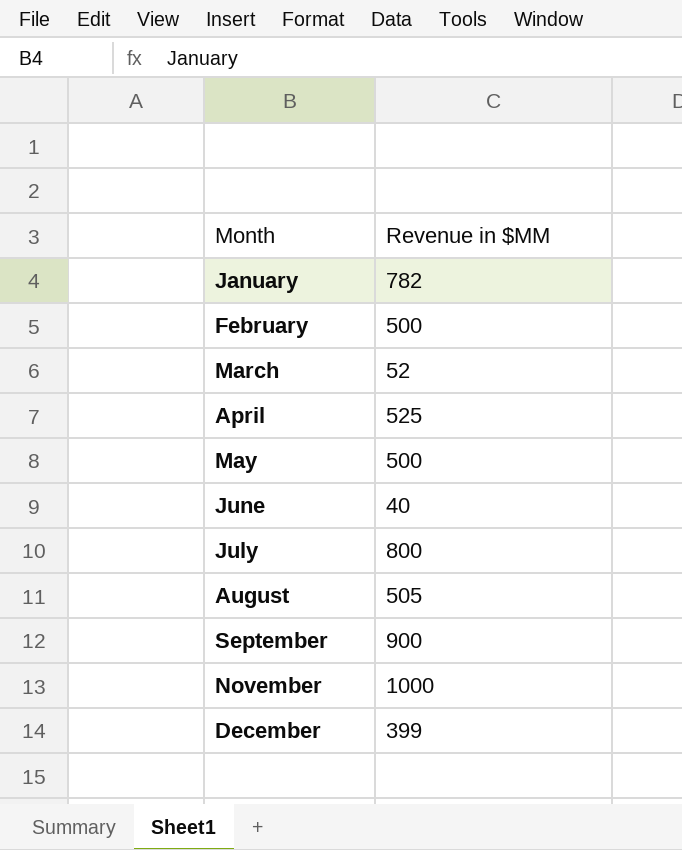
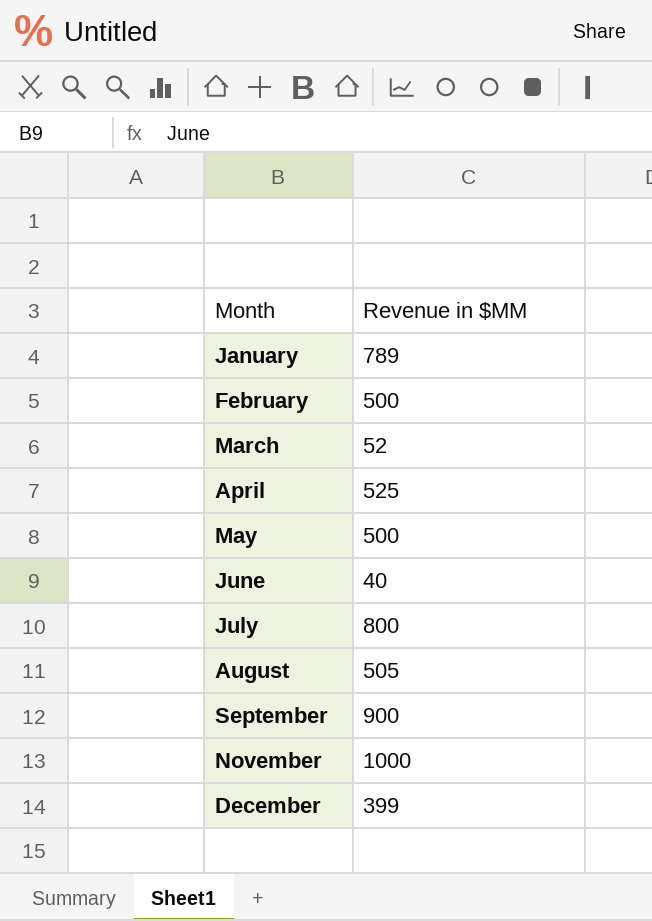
January | Revenue in $MM: 782 -> 789

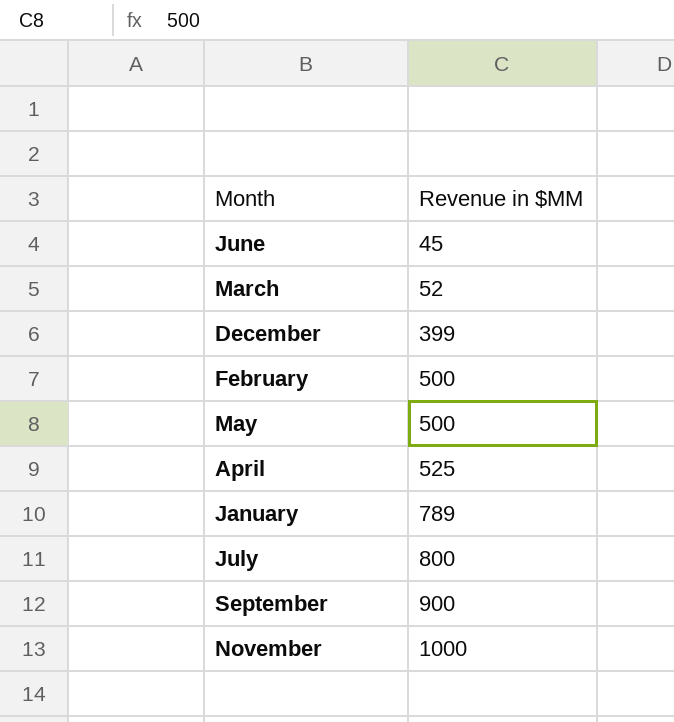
row order: Month ascending -> Revenue in $MM ascending
row August: 505 -> none
June | Revenue in $MM: 40 -> 45

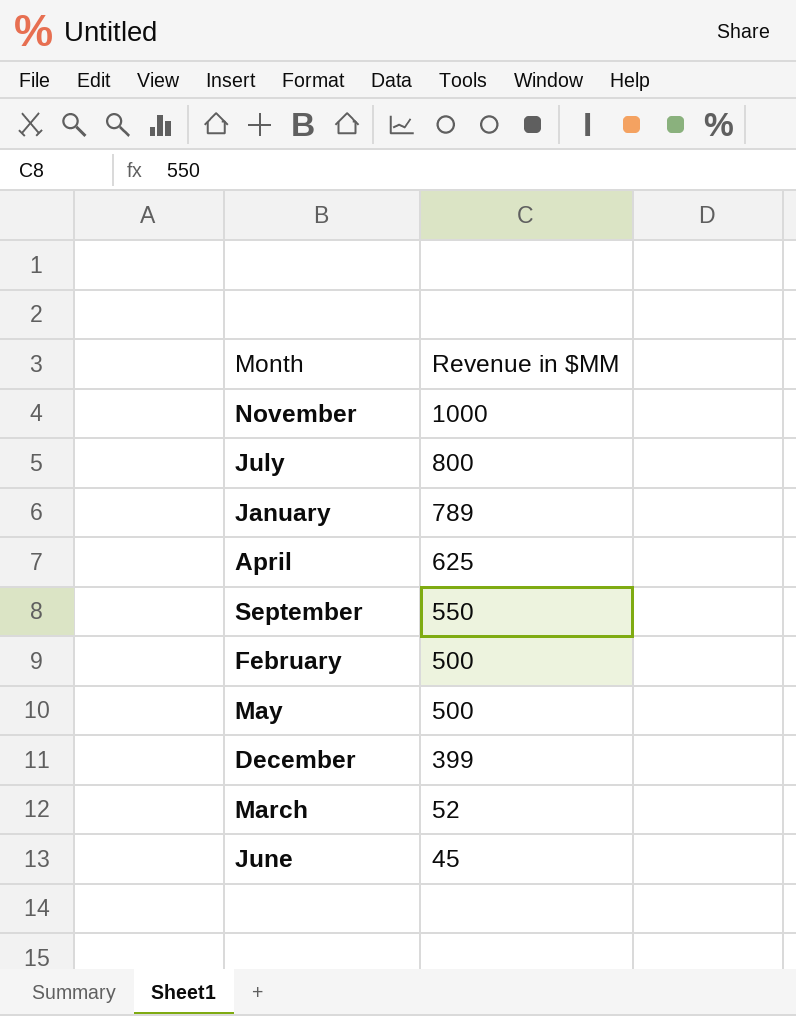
row order: Revenue in $MM ascending -> Revenue in $MM descending
April | Revenue in $MM: 525 -> 625
September | Revenue in $MM: 900 -> 550

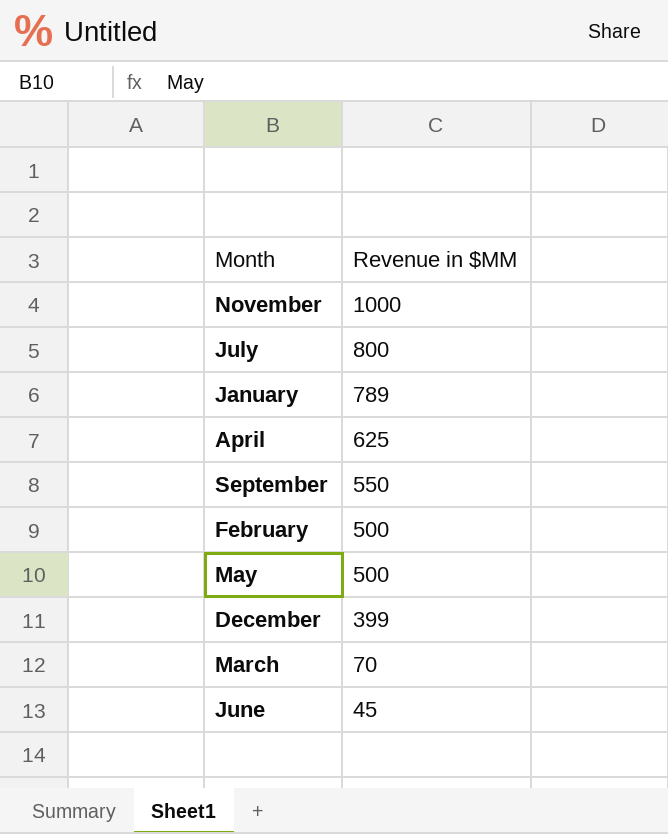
March | Revenue in $MM: 52 -> 70

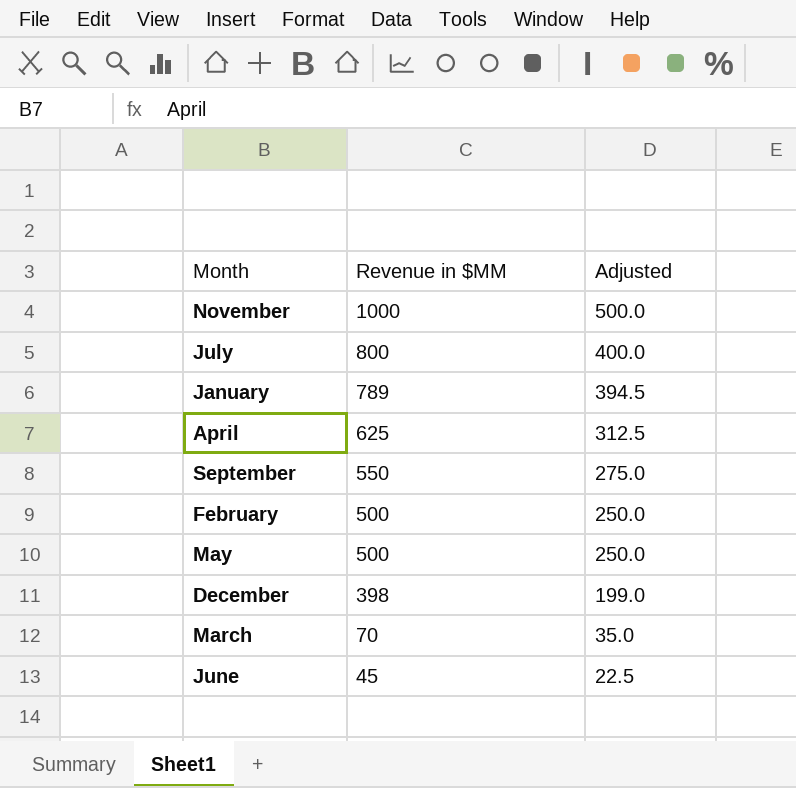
column Adjusted | formula: none -> [Revenue in $MM] * 0.5
December | Revenue in $MM: 399 -> 398

